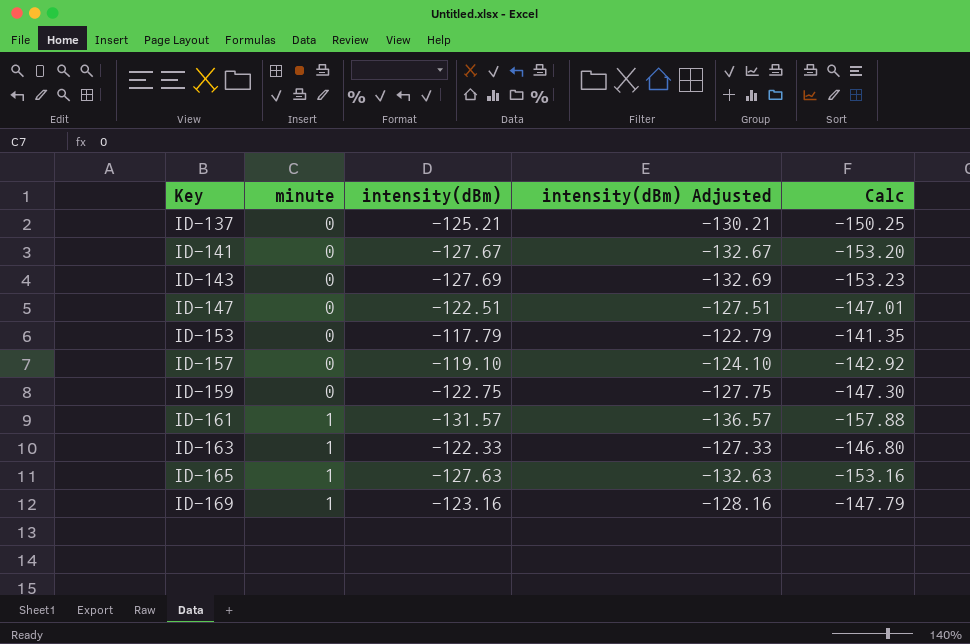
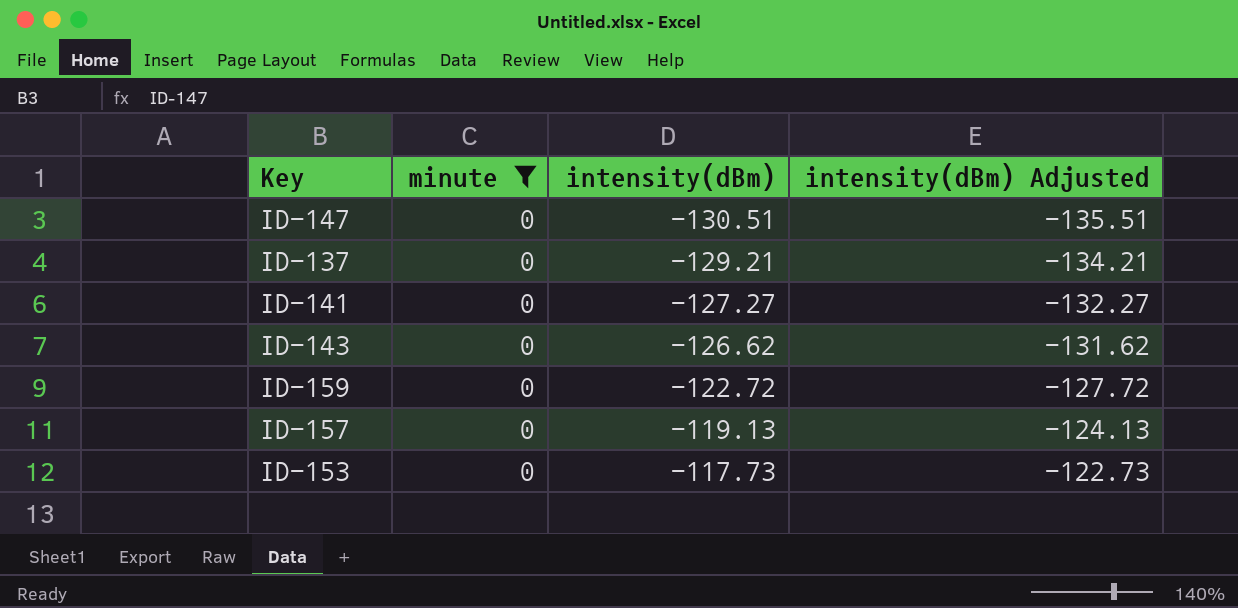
filter: none -> minute = 0
row order: Key ascending -> intensity(dBm) ascending
column Calc | formula: [intensity(dBm)] * 1.2 -> none
ID-147 | intensity(dBm): -122.51 -> -130.51
ID-147 | intensity(dBm) Adjusted: -127.51 -> -135.51
ID-137 | intensity(dBm): -125.21 -> -129.21
ID-137 | intensity(dBm) Adjusted: -130.21 -> -134.21
ID-141 | intensity(dBm): -127.67 -> -127.27
ID-141 | intensity(dBm) Adjusted: -132.67 -> -132.27
ID-143 | intensity(dBm): -127.69 -> -126.62
ID-143 | intensity(dBm) Adjusted: -132.69 -> -131.62
ID-159 | intensity(dBm): -122.75 -> -122.72
ID-159 | intensity(dBm) Adjusted: -127.75 -> -127.72
ID-157 | intensity(dBm): -119.10 -> -119.13
ID-157 | intensity(dBm) Adjusted: -124.10 -> -124.13
ID-153 | intensity(dBm): -117.79 -> -117.73
ID-153 | intensity(dBm) Adjusted: -122.79 -> -122.73

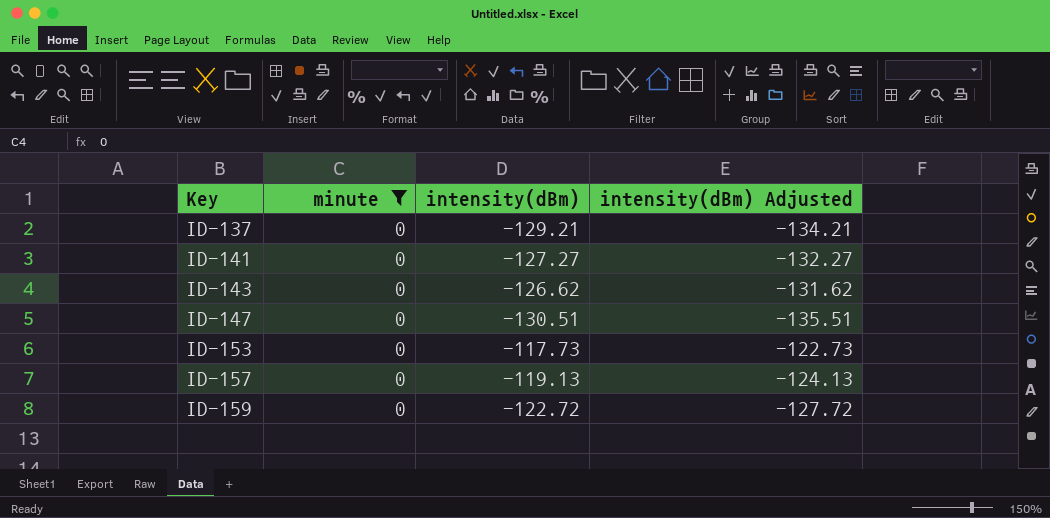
row order: intensity(dBm) ascending -> Key ascending

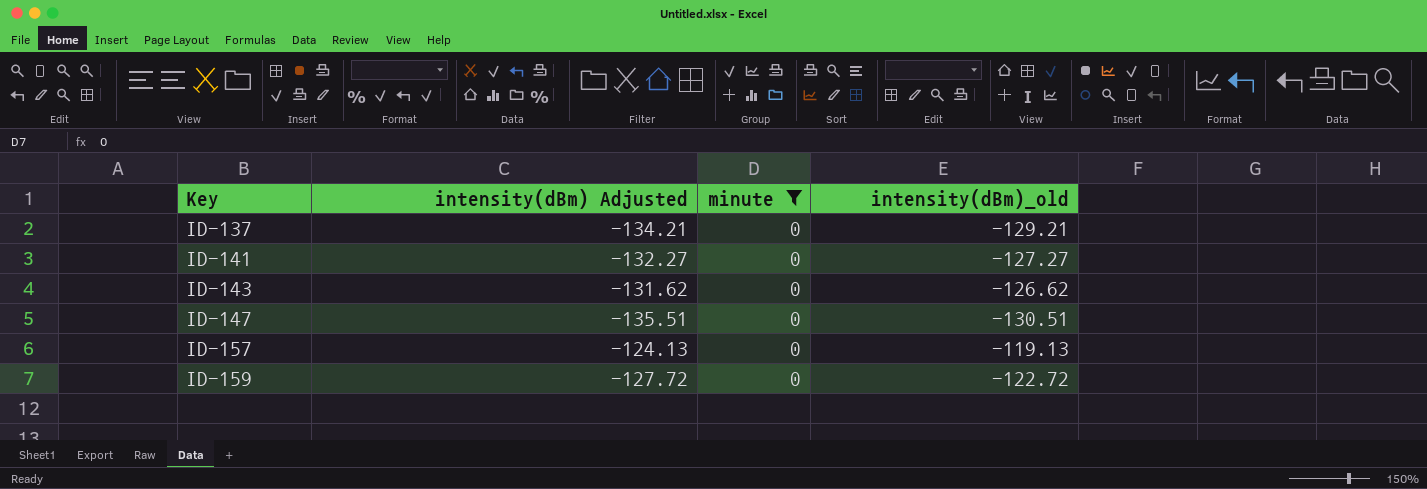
column intensity(dBm) Adjusted | position: 4 -> 2
column name: intensity(dBm) -> intensity(dBm)_old
row ID-153: 0 | -117.73 | -122.73 -> none

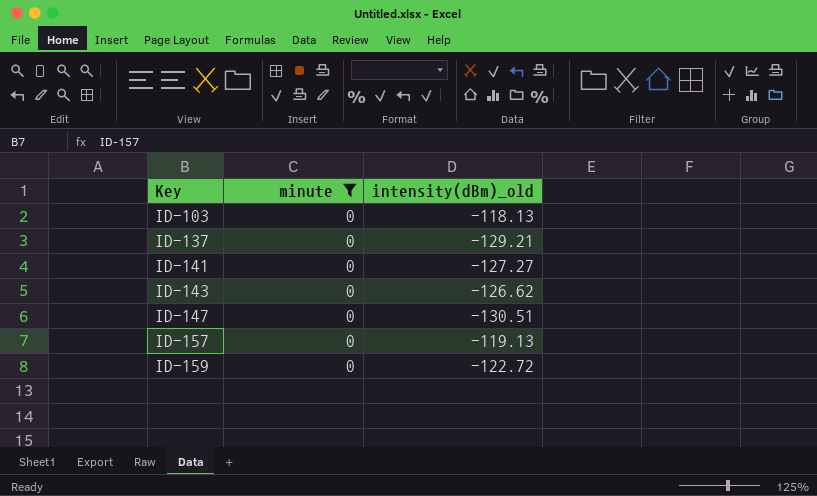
column intensity(dBm) Adjusted | formula: [intensity(dBm)_old] - 5 -> none
row ID-103: none -> 0 | -118.13

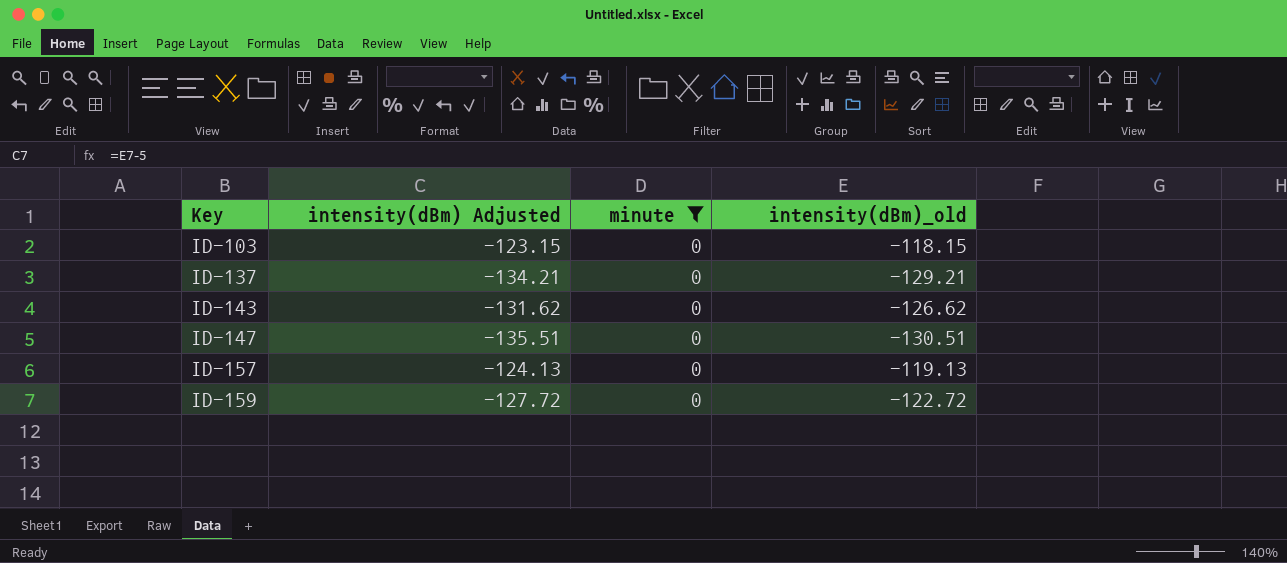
column intensity(dBm) Adjusted | formula: none -> [intensity(dBm)_old] - 5
row ID-141: 0 | -127.27 -> none
ID-103 | intensity(dBm)_old: -118.13 -> -118.15

